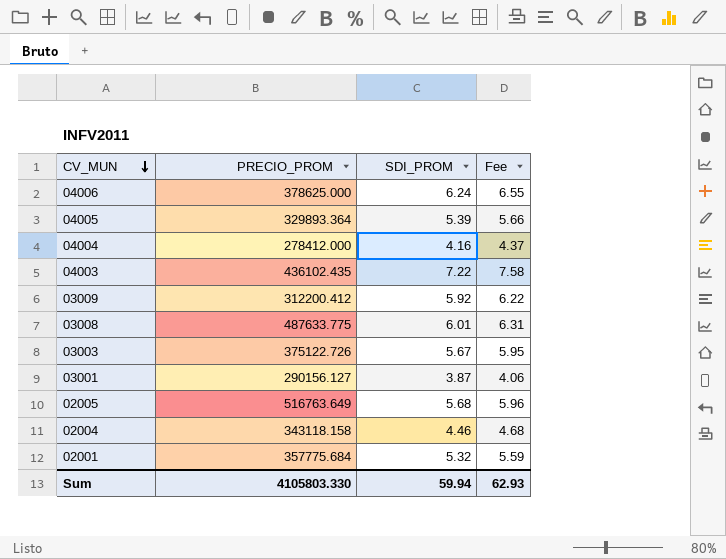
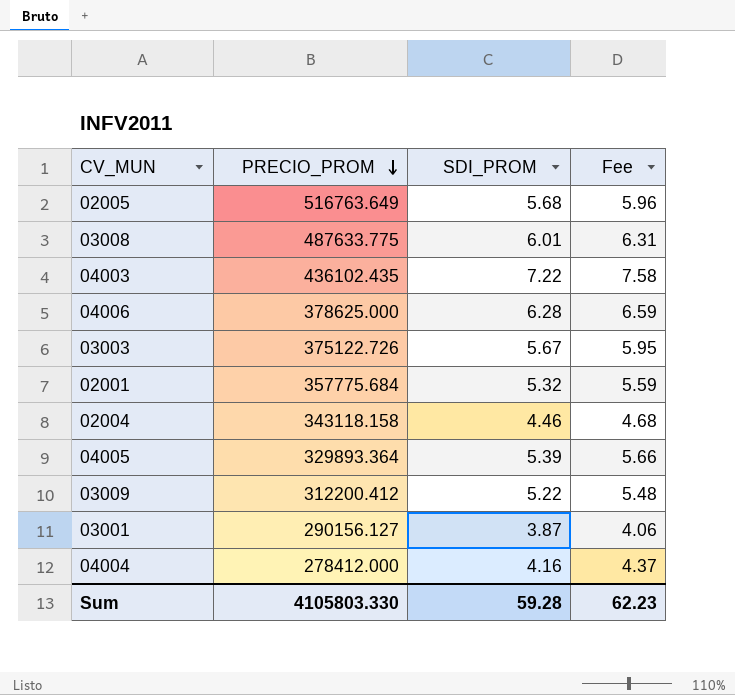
row order: CV_MUN descending -> PRECIO_PROM descending
04006 | SDI_PROM: 6.24 -> 6.28
04006 | Fee: 6.55 -> 6.59
03009 | SDI_PROM: 5.92 -> 5.22
03009 | Fee: 6.22 -> 5.48
Sum | SDI_PROM: 59.94 -> 59.28
Sum | Fee: 62.93 -> 62.23

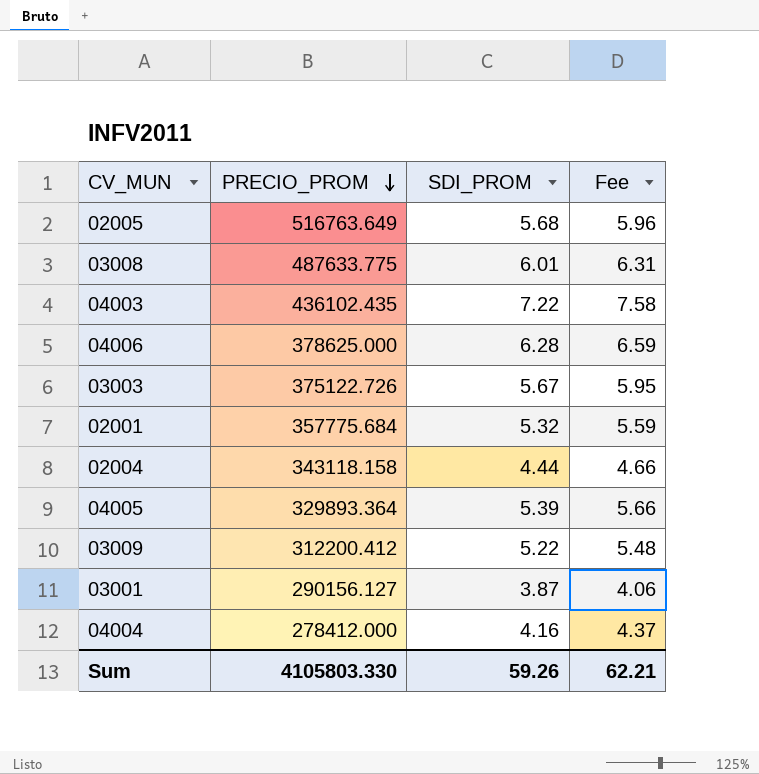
02004 | SDI_PROM: 4.46 -> 4.44
02004 | Fee: 4.68 -> 4.66
Sum | SDI_PROM: 59.28 -> 59.26
Sum | Fee: 62.23 -> 62.21

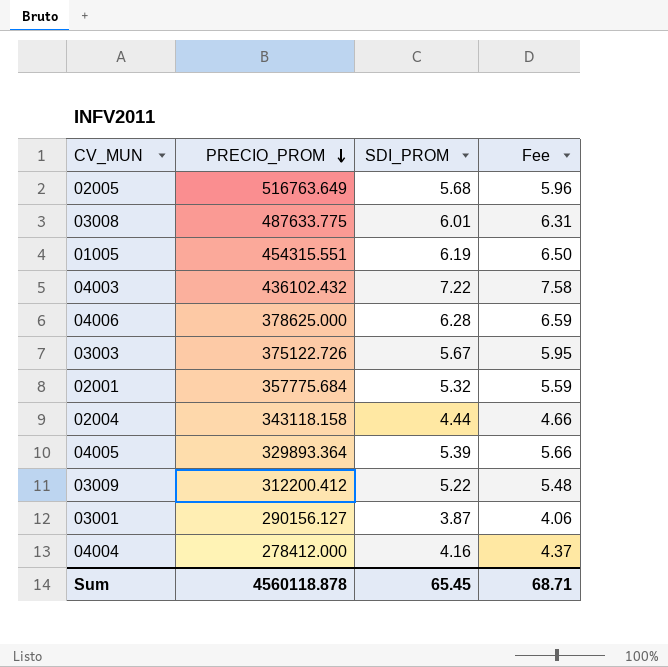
row 01005: none -> 454315.551 | 6.19 | 6.50
04003 | PRECIO_PROM: 436102.435 -> 436102.432
Sum | PRECIO_PROM: 4105803.330 -> 4560118.878
Sum | SDI_PROM: 59.26 -> 65.45
Sum | Fee: 62.21 -> 68.71

